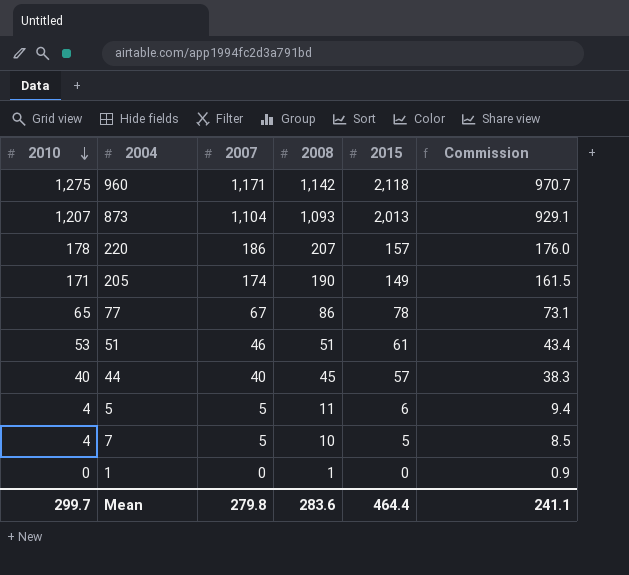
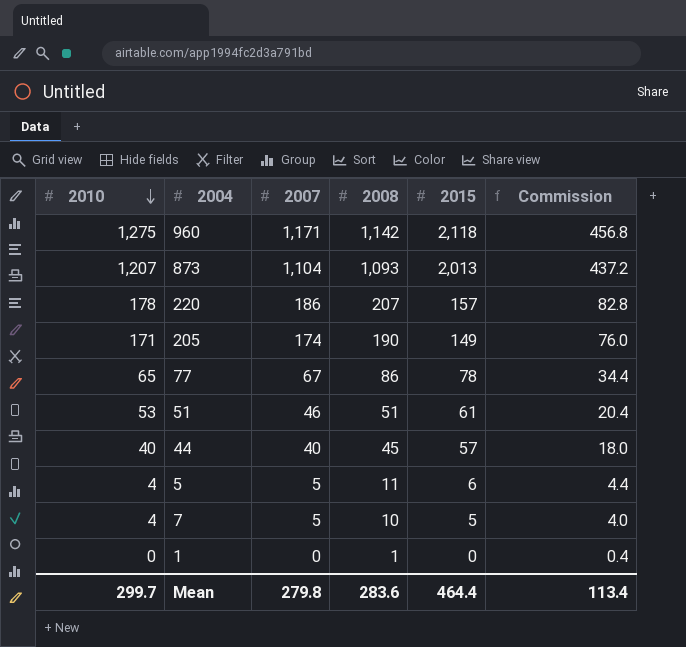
column Commission | formula: [2008] * 0.85 -> [2008] * 0.4
Mean | Commission: 241.1 -> 113.4

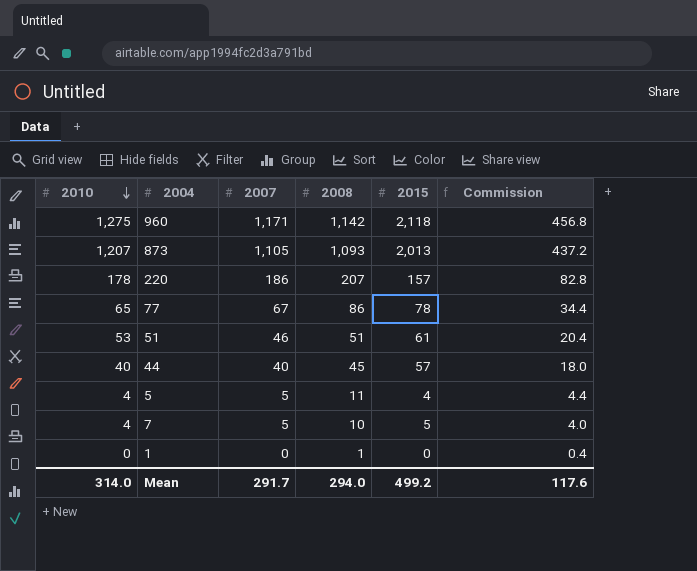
row 205: 171 | 174 | 190 | 149 | 76.0 -> none
873 | 2007: 1,104 -> 1,105
5 | 2015: 6 -> 4
Mean | 2010: 299.7 -> 314.0
Mean | 2007: 279.8 -> 291.7
Mean | 2008: 283.6 -> 294.0
Mean | 2015: 464.4 -> 499.2
Mean | Commission: 113.4 -> 117.6

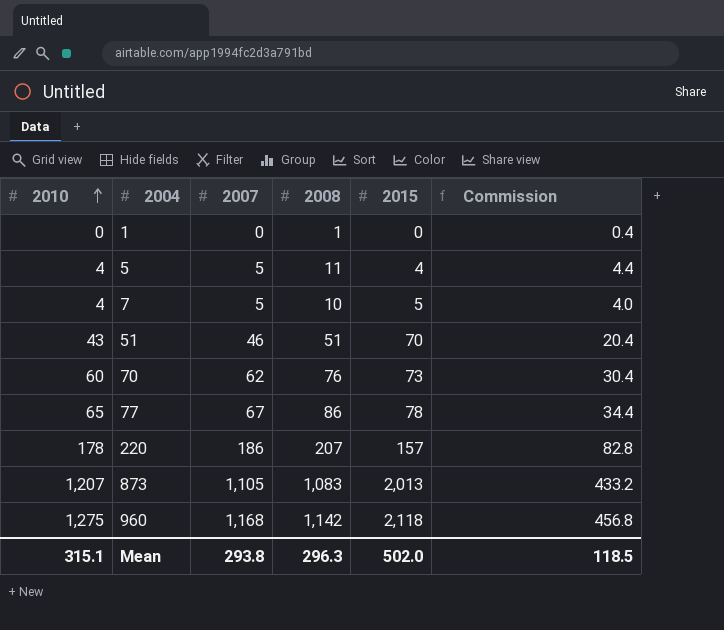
row order: 2010 descending -> 2010 ascending
row 44: 40 | 40 | 45 | 57 | 18.0 -> none
51 | 2010: 53 -> 43
51 | 2015: 61 -> 70
row 70: none -> 60 | 62 | 76 | 73 | 30.4
873 | 2008: 1,093 -> 1,083
873 | Commission: 437.2 -> 433.2
960 | 2007: 1,171 -> 1,168
Mean | 2010: 314.0 -> 315.1
Mean | 2007: 291.7 -> 293.8
Mean | 2008: 294.0 -> 296.3
Mean | 2015: 499.2 -> 502.0
Mean | Commission: 117.6 -> 118.5

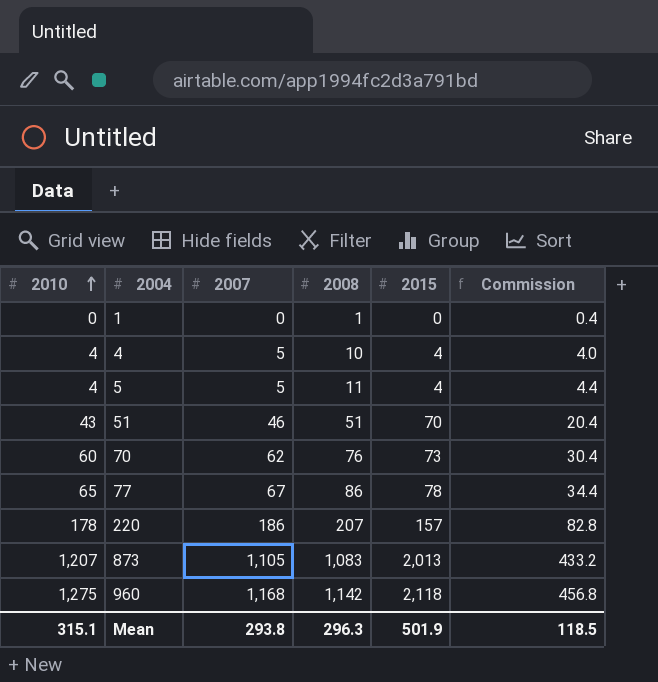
row 7: 4 | 5 | 10 | 5 | 4.0 -> none
row 4: none -> 4 | 5 | 10 | 4 | 4.0
Mean | 2015: 502.0 -> 501.9

